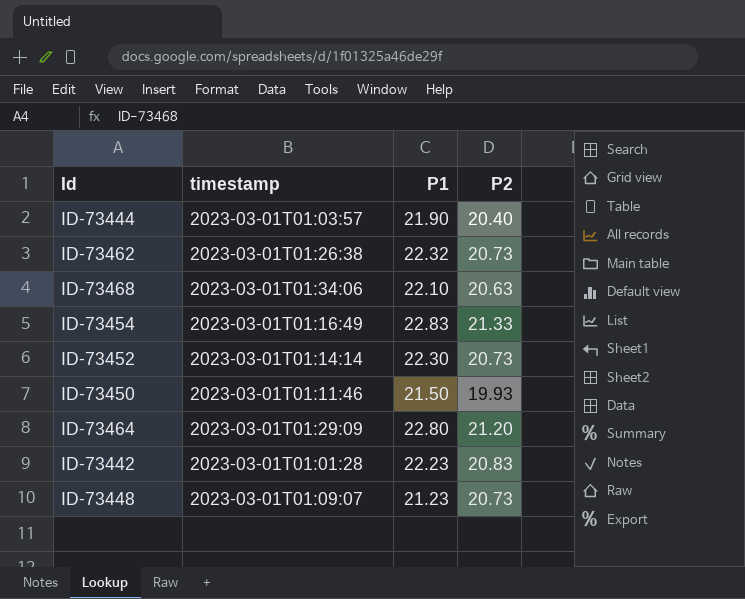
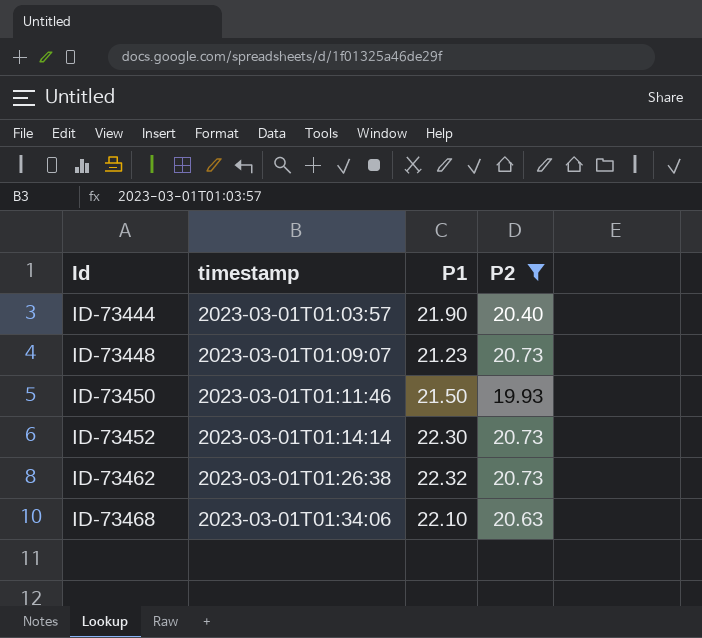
filter: none -> P2 <= 20.73
row order: none -> Id ascending

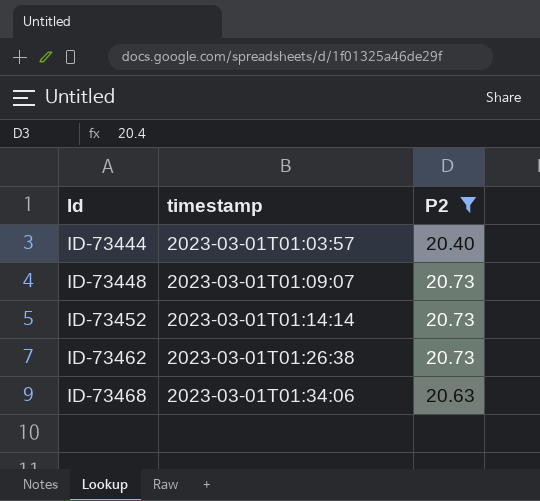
column P1 | position: 3 -> none
row ID-73450: 2023-03-01T01:11:46 | 21.50 | 19.93 -> none

